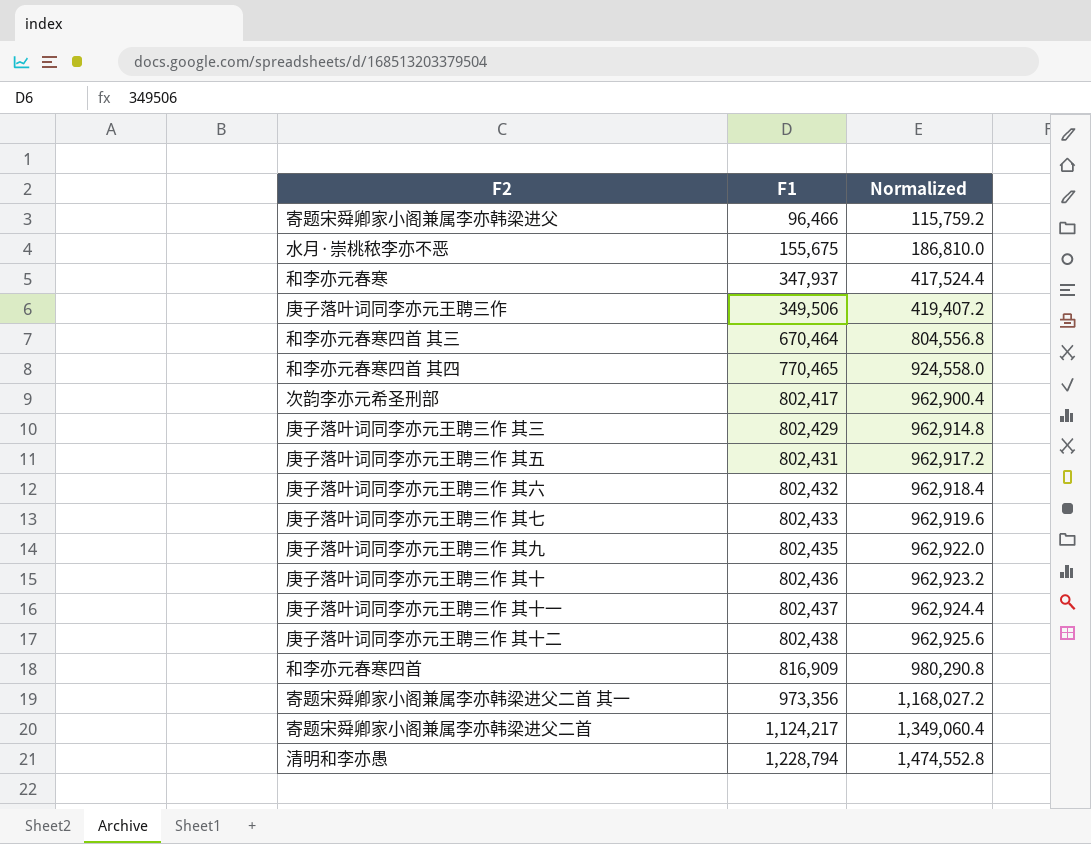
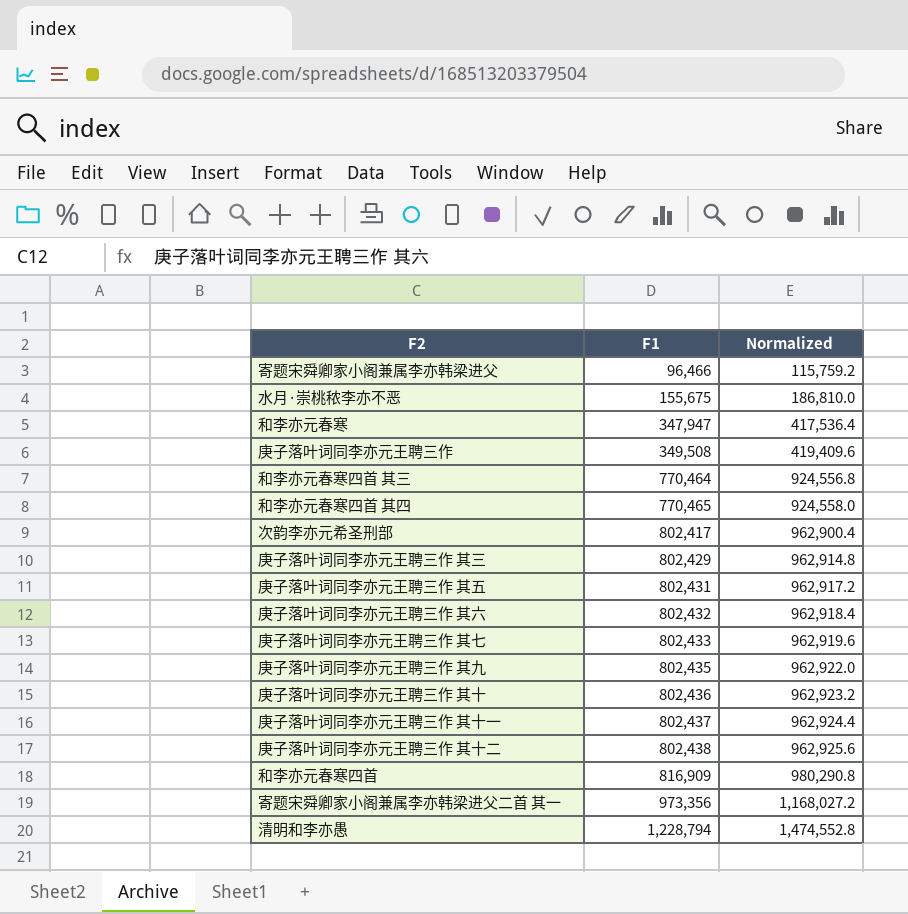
row 寄题宋舜卿家小阁兼属李亦韩梁进父二首: 1,124,217 | 1,349,060.4 -> none
和李亦元春寒 | F1: 347,937 -> 347,947
和李亦元春寒 | Normalized: 417,524.4 -> 417,536.4
庚子落叶词同李亦元王聘三作 | F1: 349,506 -> 349,508
庚子落叶词同李亦元王聘三作 | Normalized: 419,407.2 -> 419,409.6
和李亦元春寒四首 其三 | F1: 670,464 -> 770,464
和李亦元春寒四首 其三 | Normalized: 804,556.8 -> 924,556.8

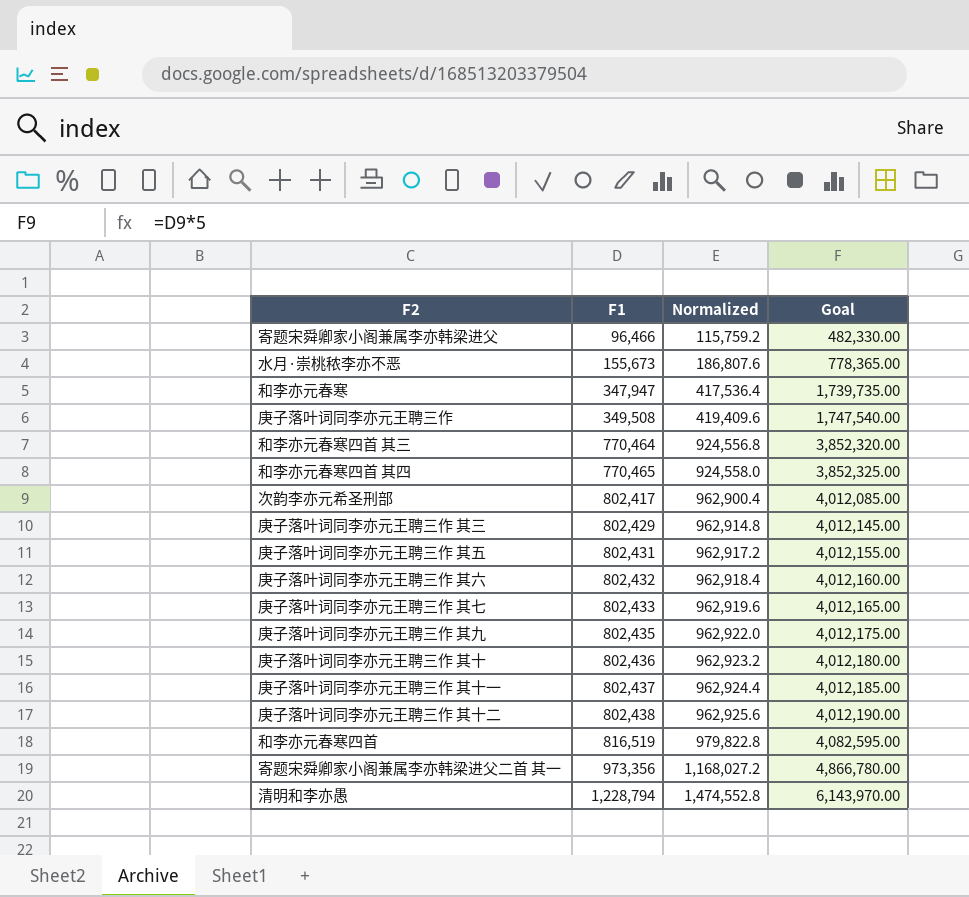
column Goal | formula: none -> [F1] * 5
水月·崇桃秾李亦不恶 | F1: 155,675 -> 155,673
水月·崇桃秾李亦不恶 | Normalized: 186,810.0 -> 186,807.6
和李亦元春寒四首 | F1: 816,909 -> 816,519
和李亦元春寒四首 | Normalized: 980,290.8 -> 979,822.8

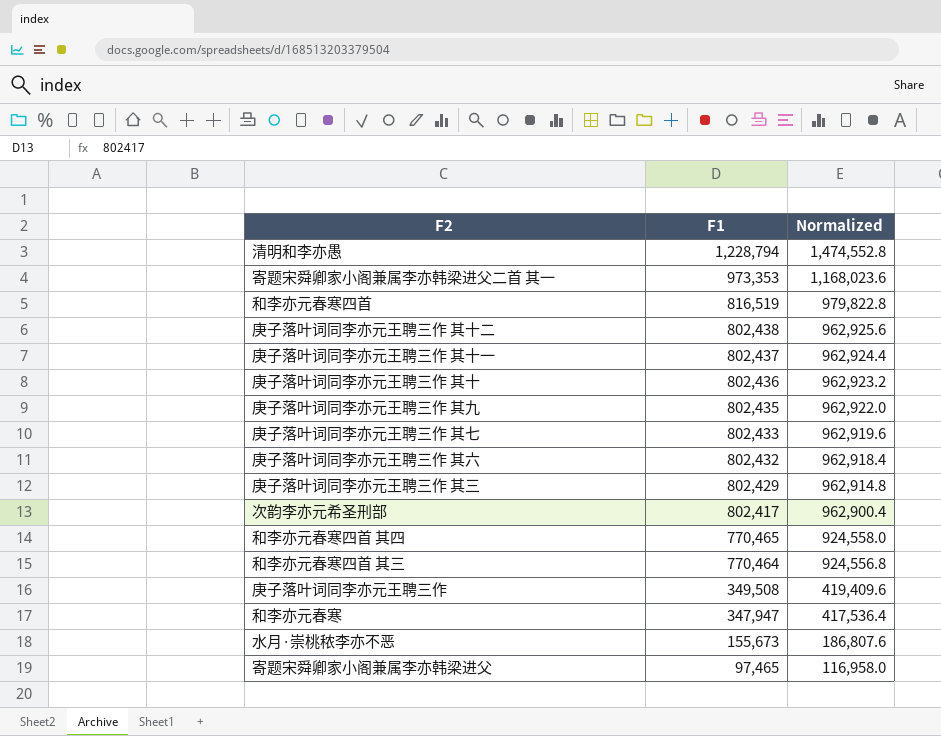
row order: F1 ascending -> F1 descending
column Goal | formula: [F1] * 5 -> none
row 庚子落叶词同李亦元王聘三作 其五: 802,431 | 962,917.2 | 4,012,155.00 -> none
寄题宋舜卿家小阁兼属李亦韩梁进父二首 其一 | F1: 973,356 -> 973,353
寄题宋舜卿家小阁兼属李亦韩梁进父二首 其一 | Normalized: 1,168,027.2 -> 1,168,023.6
寄题宋舜卿家小阁兼属李亦韩梁进父 | F1: 96,466 -> 97,465
寄题宋舜卿家小阁兼属李亦韩梁进父 | Normalized: 115,759.2 -> 116,958.0

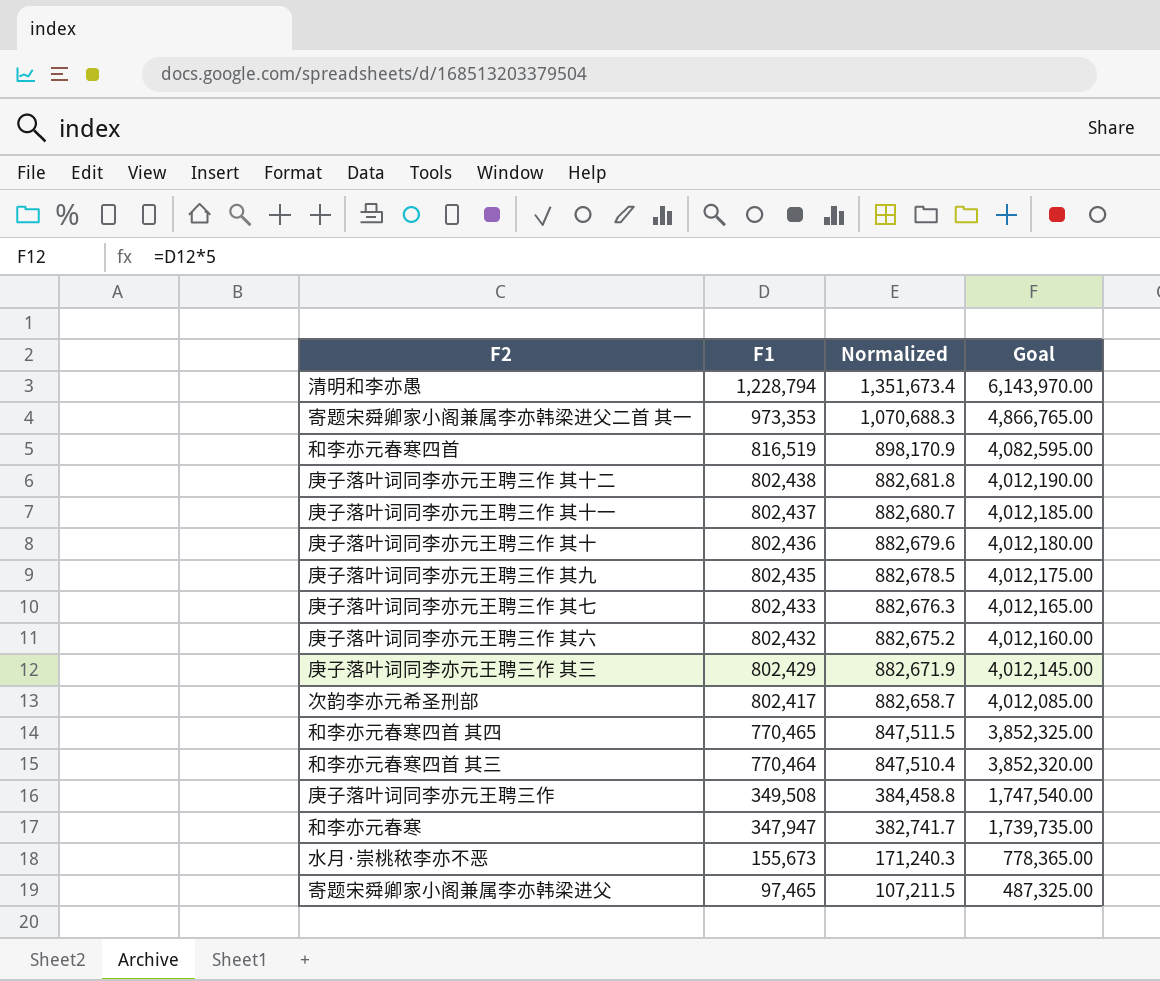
column Normalized | formula: [F1] * 1.2 -> [F1] * 1.1
column Goal | formula: none -> [F1] * 5

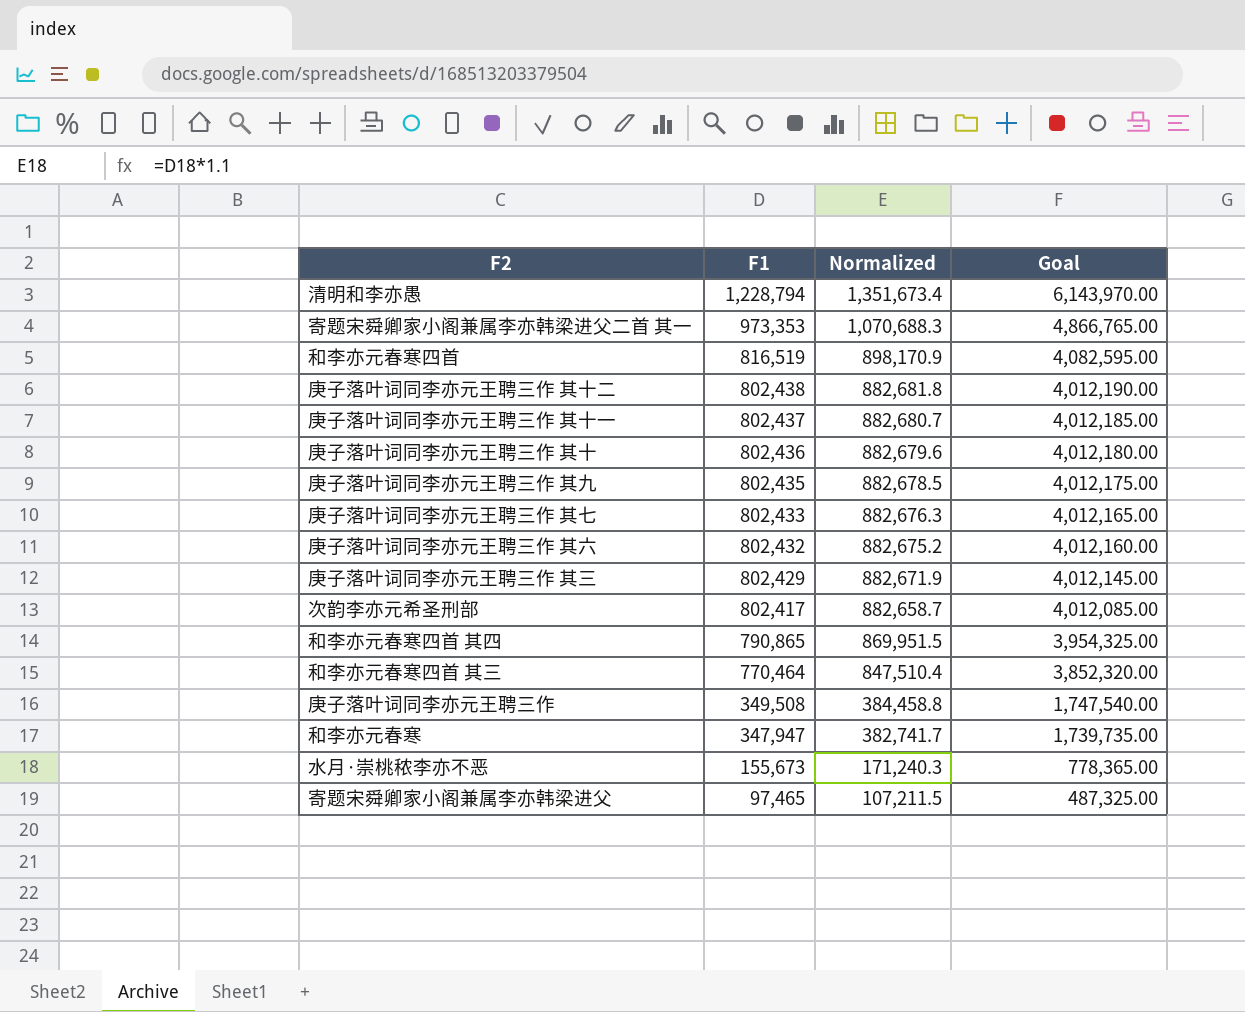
和李亦元春寒四首 其四 | F1: 770,465 -> 790,865
和李亦元春寒四首 其四 | Normalized: 847,511.5 -> 869,951.5
和李亦元春寒四首 其四 | Goal: 3,852,325.00 -> 3,954,325.00

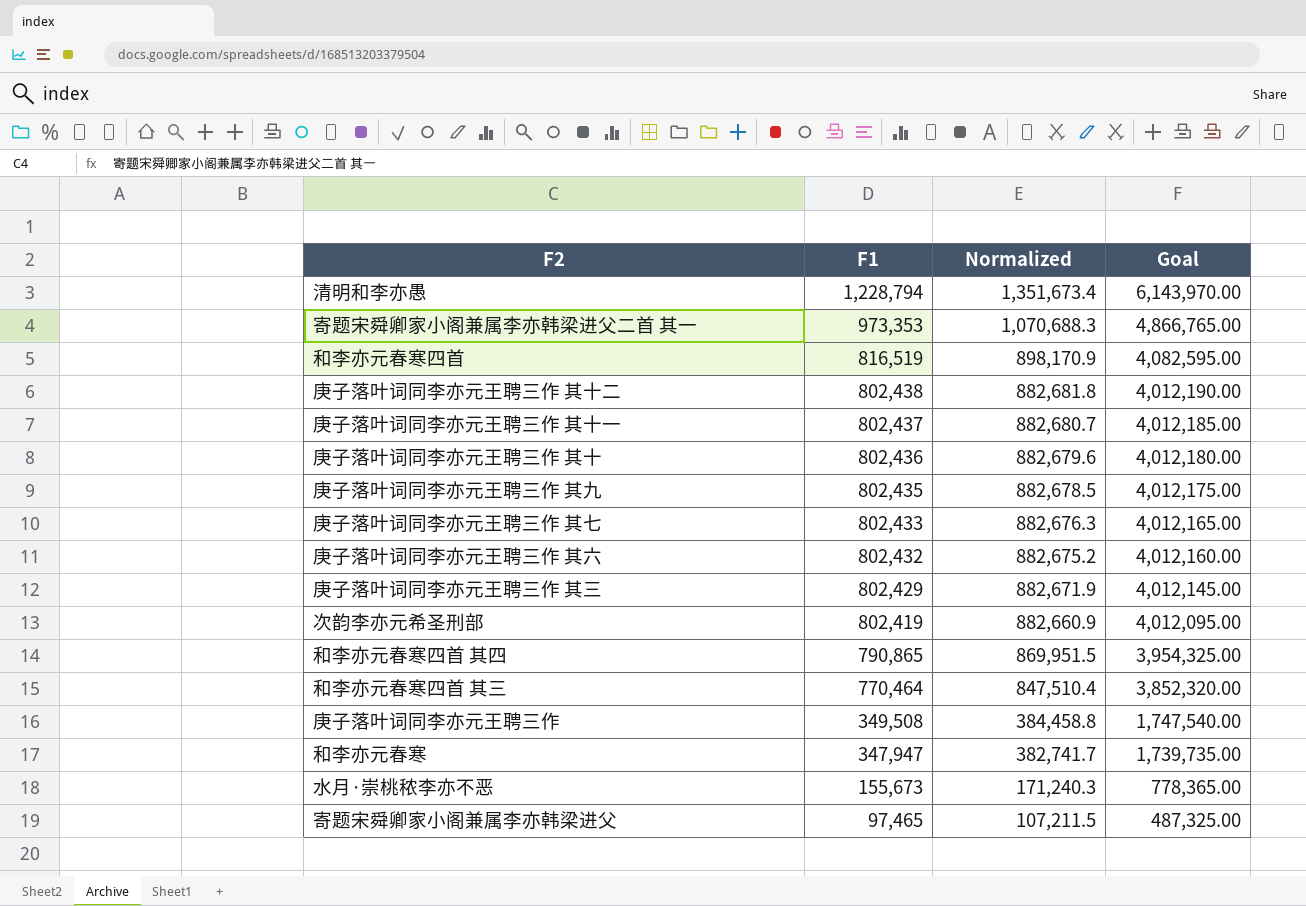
次韵李亦元希圣刑部 | F1: 802,417 -> 802,419
次韵李亦元希圣刑部 | Normalized: 882,658.7 -> 882,660.9
次韵李亦元希圣刑部 | Goal: 4,012,085.00 -> 4,012,095.00

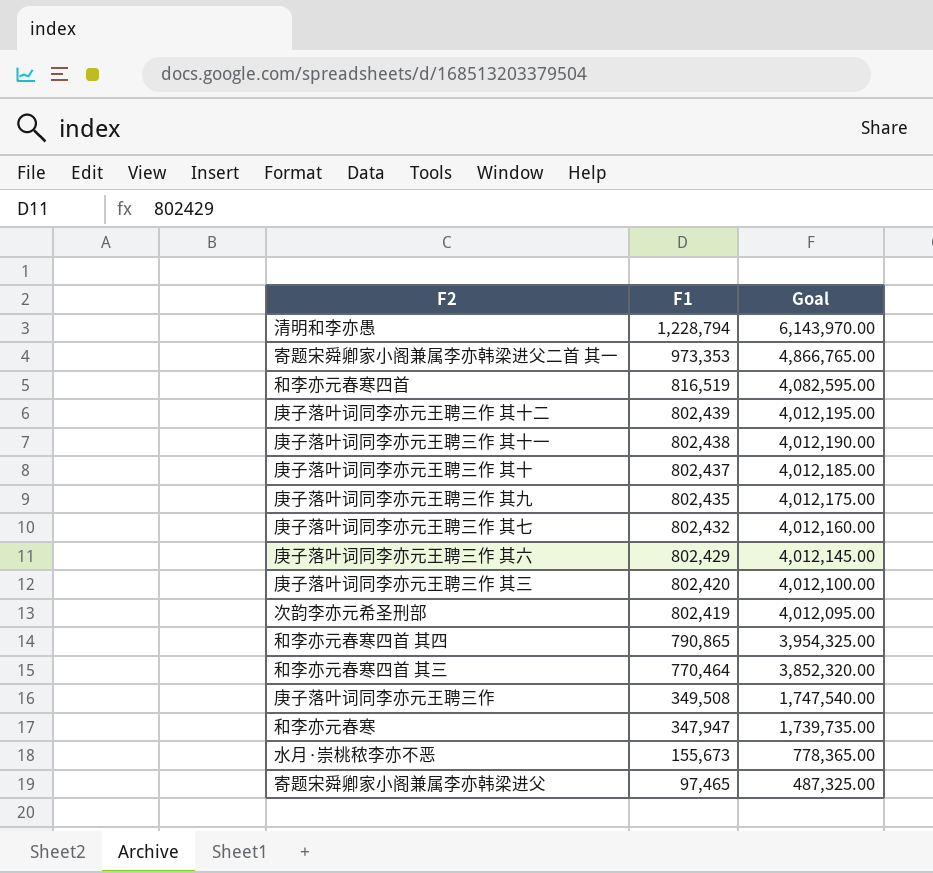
column Normalized | formula: [F1] * 1.1 -> none
庚子落叶词同李亦元王聘三作 其十二 | F1: 802,438 -> 802,439
庚子落叶词同李亦元王聘三作 其十二 | Goal: 4,012,190.00 -> 4,012,195.00
庚子落叶词同李亦元王聘三作 其十一 | F1: 802,437 -> 802,438
庚子落叶词同李亦元王聘三作 其十一 | Goal: 4,012,185.00 -> 4,012,190.00
庚子落叶词同李亦元王聘三作 其十 | F1: 802,436 -> 802,437
庚子落叶词同李亦元王聘三作 其十 | Goal: 4,012,180.00 -> 4,012,185.00
庚子落叶词同李亦元王聘三作 其七 | F1: 802,433 -> 802,432
庚子落叶词同李亦元王聘三作 其七 | Goal: 4,012,165.00 -> 4,012,160.00
庚子落叶词同李亦元王聘三作 其六 | F1: 802,432 -> 802,429
庚子落叶词同李亦元王聘三作 其六 | Goal: 4,012,160.00 -> 4,012,145.00
庚子落叶词同李亦元王聘三作 其三 | F1: 802,429 -> 802,420
庚子落叶词同李亦元王聘三作 其三 | Goal: 4,012,145.00 -> 4,012,100.00

